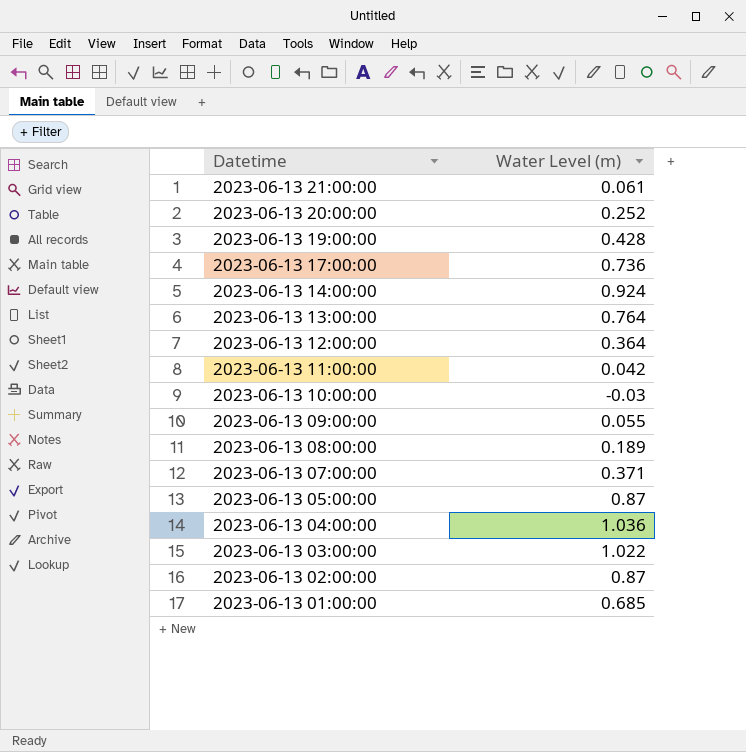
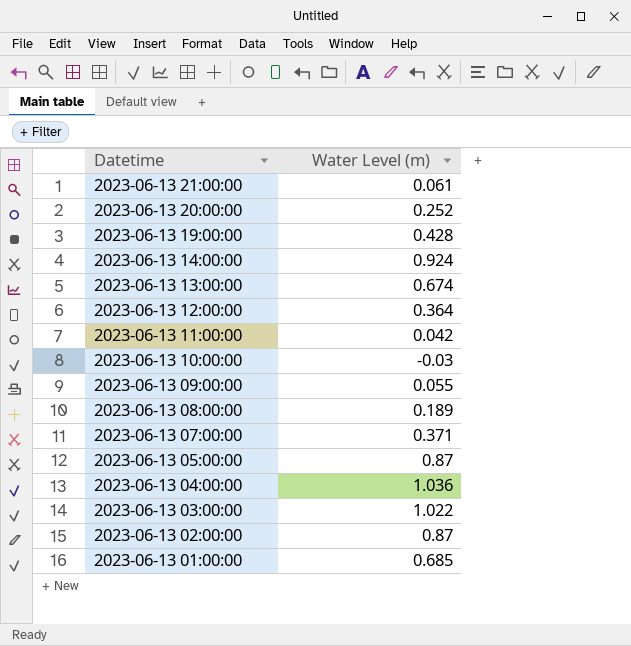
row 2023-06-13 17:00:00: 0.736 -> none
2023-06-13 13:00:00 | Water Level (m): 0.764 -> 0.674

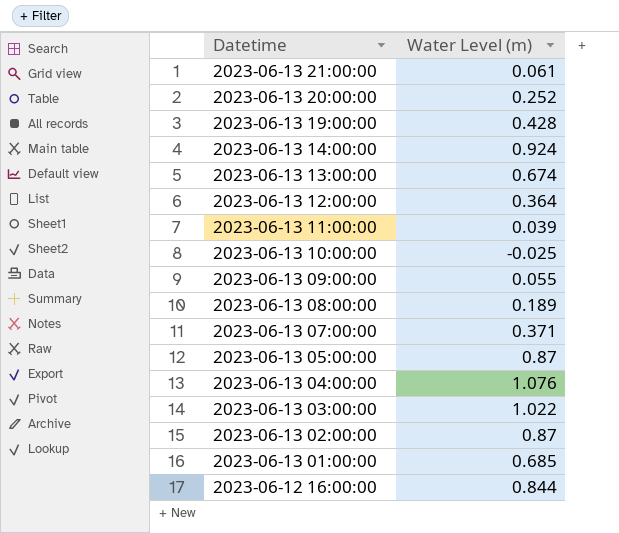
2023-06-13 11:00:00 | Water Level (m): 0.042 -> 0.039
2023-06-13 10:00:00 | Water Level (m): -0.03 -> -0.025
2023-06-13 04:00:00 | Water Level (m): 1.036 -> 1.076
row 2023-06-12 16:00:00: none -> 0.844

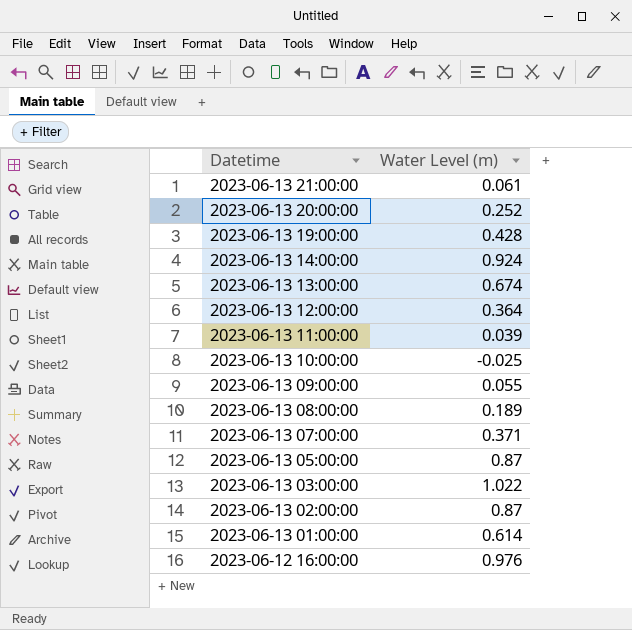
row 2023-06-13 04:00:00: 1.076 -> none
2023-06-13 01:00:00 | Water Level (m): 0.685 -> 0.614
2023-06-12 16:00:00 | Water Level (m): 0.844 -> 0.976

